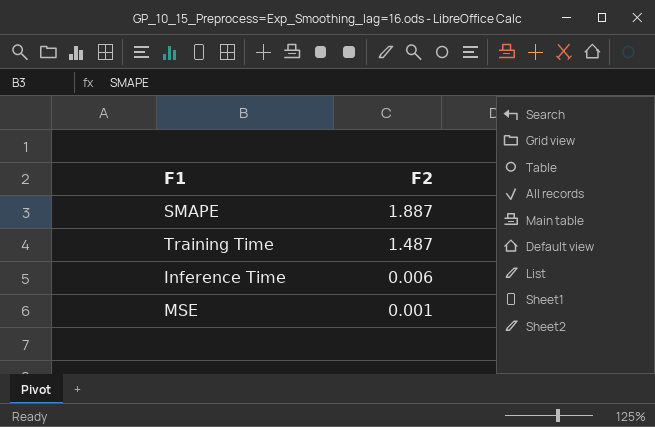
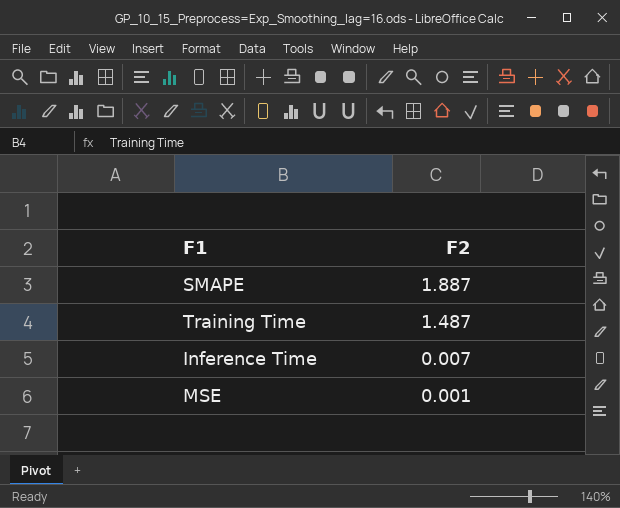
Inference Time | F2: 0.006 -> 0.007

